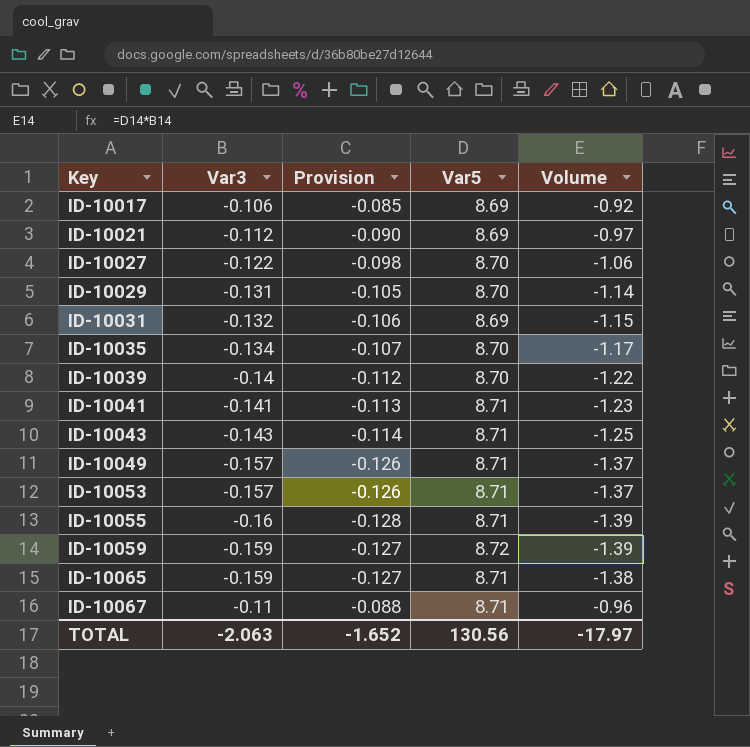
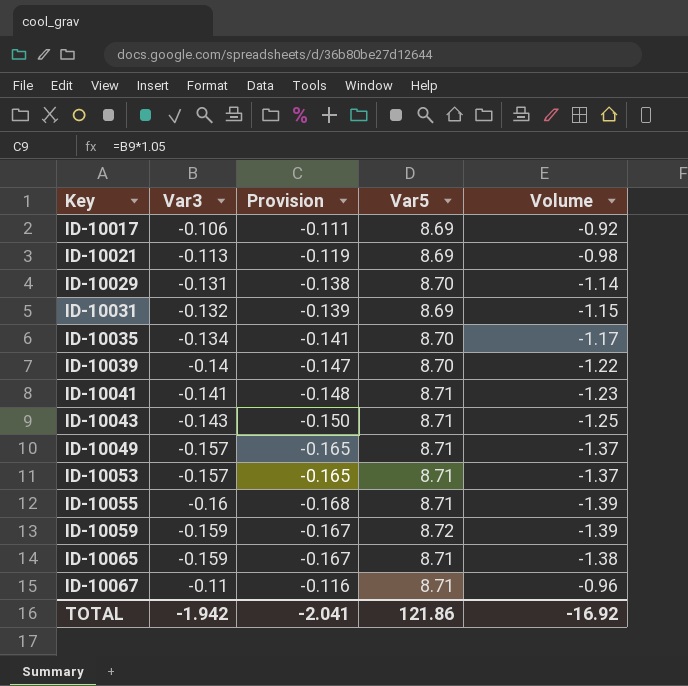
column Provision | formula: [Var3] * 0.8 -> [Var3] * 1.05
row ID-10027: -0.122 | -0.098 | 8.70 | -1.06 -> none
ID-10021 | Var3: -0.112 -> -0.113
ID-10021 | Volume: -0.97 -> -0.98
TOTAL | Var3: -2.063 -> -1.942
TOTAL | Provision: -1.652 -> -2.041
TOTAL | Var5: 130.56 -> 121.86
TOTAL | Volume: -17.97 -> -16.92

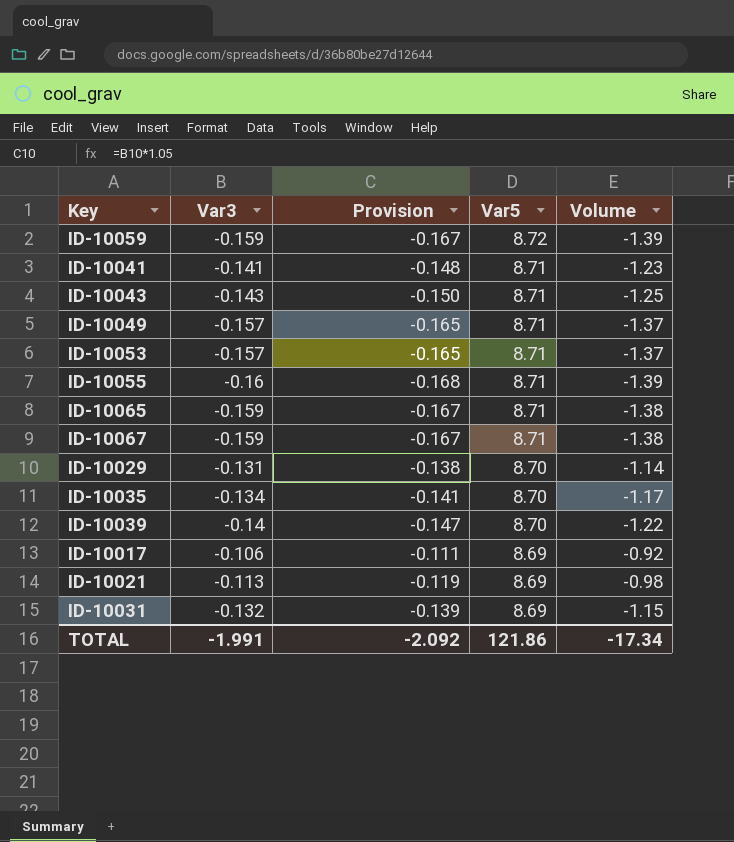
row order: Key ascending -> Var5 descending
ID-10067 | Var3: -0.11 -> -0.159
ID-10067 | Provision: -0.116 -> -0.167
ID-10067 | Volume: -0.96 -> -1.38
TOTAL | Var3: -1.942 -> -1.991
TOTAL | Provision: -2.041 -> -2.092
TOTAL | Volume: -16.92 -> -17.34

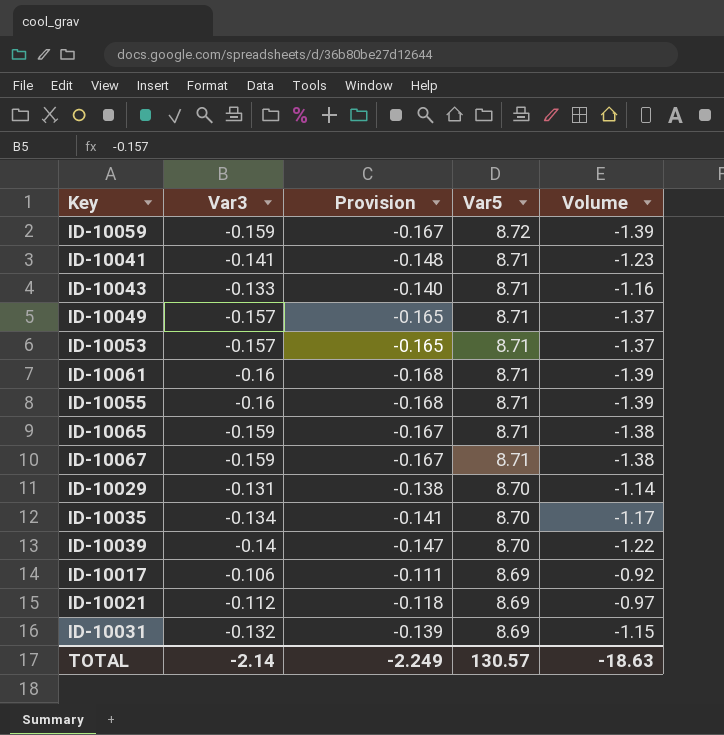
ID-10043 | Var3: -0.143 -> -0.133
ID-10043 | Provision: -0.150 -> -0.140
ID-10043 | Volume: -1.25 -> -1.16
row ID-10061: none -> -0.16 | -0.168 | 8.71 | -1.39
ID-10021 | Var3: -0.113 -> -0.112
ID-10021 | Provision: -0.119 -> -0.118
ID-10021 | Volume: -0.98 -> -0.97
TOTAL | Var3: -1.991 -> -2.14
TOTAL | Provision: -2.092 -> -2.249
TOTAL | Var5: 121.86 -> 130.57
TOTAL | Volume: -17.34 -> -18.63

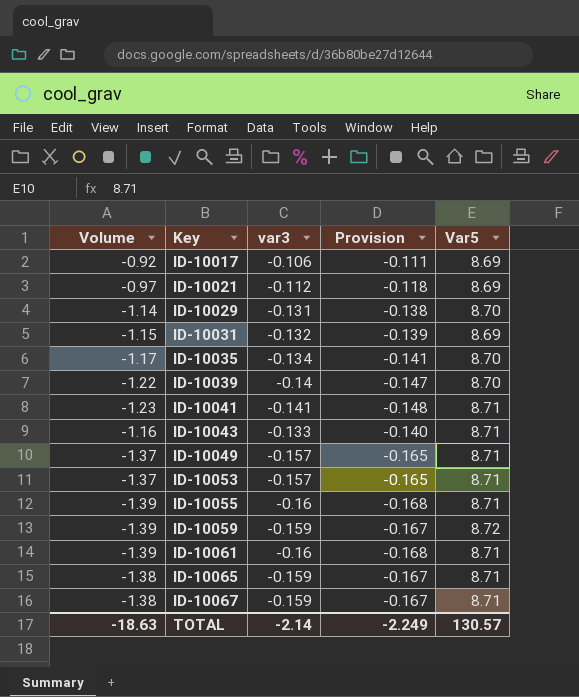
row order: Var5 descending -> Key ascending
column Volume | position: 5 -> 1
column name: Var3 -> var3

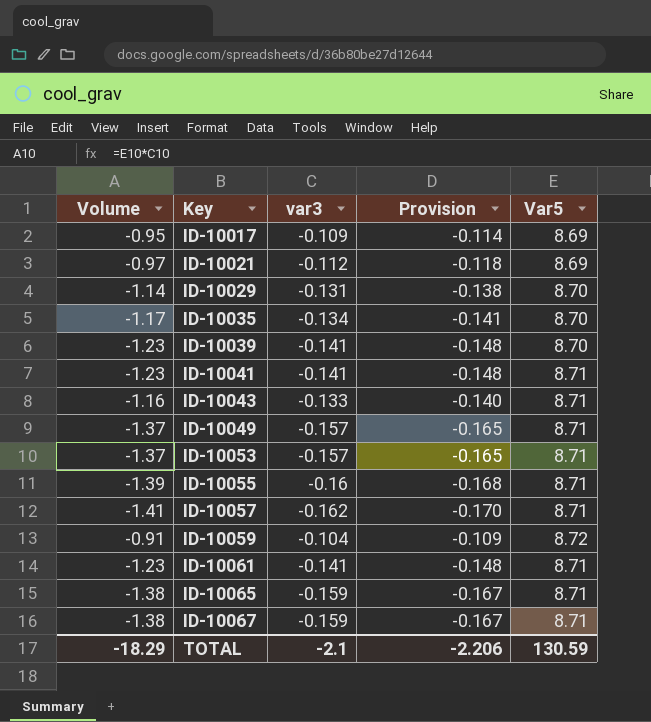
row ID-10031: -1.15 | -0.132 | -0.139 | 8.69 -> none
ID-10017 | Volume: -0.92 -> -0.95
ID-10017 | var3: -0.106 -> -0.109
ID-10017 | Provision: -0.111 -> -0.114
ID-10039 | Volume: -1.22 -> -1.23
ID-10039 | var3: -0.14 -> -0.141
ID-10039 | Provision: -0.147 -> -0.148
row ID-10057: none -> -1.41 | -0.162 | -0.170 | 8.71
ID-10059 | Volume: -1.39 -> -0.91
ID-10059 | var3: -0.159 -> -0.104
ID-10059 | Provision: -0.167 -> -0.109
ID-10061 | Volume: -1.39 -> -1.23
ID-10061 | var3: -0.16 -> -0.141
ID-10061 | Provision: -0.168 -> -0.148
TOTAL | Volume: -18.63 -> -18.29
TOTAL | var3: -2.14 -> -2.1
TOTAL | Provision: -2.249 -> -2.206
TOTAL | Var5: 130.57 -> 130.59

